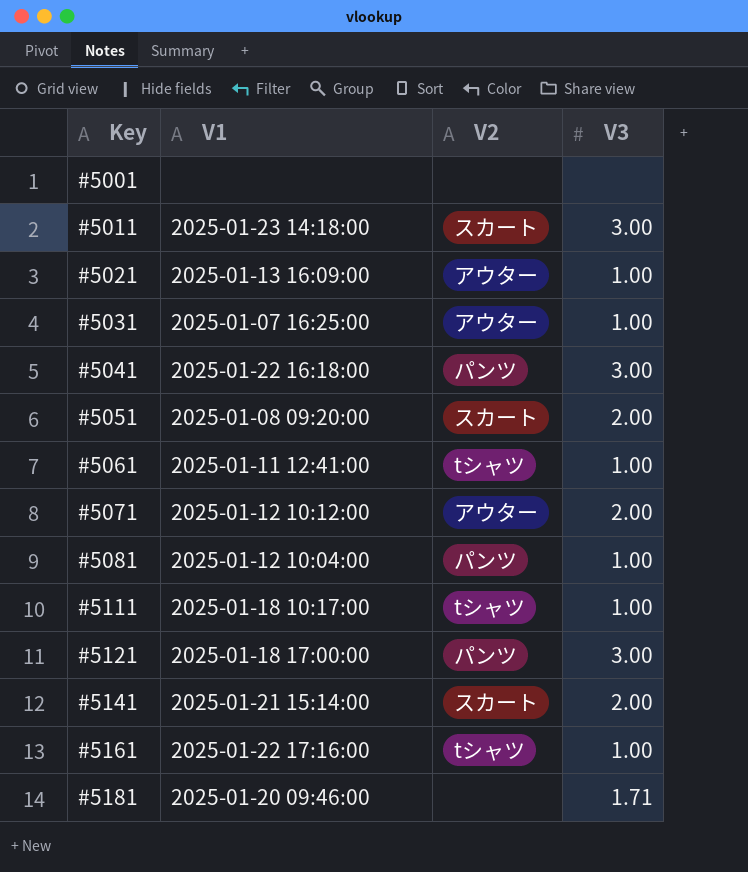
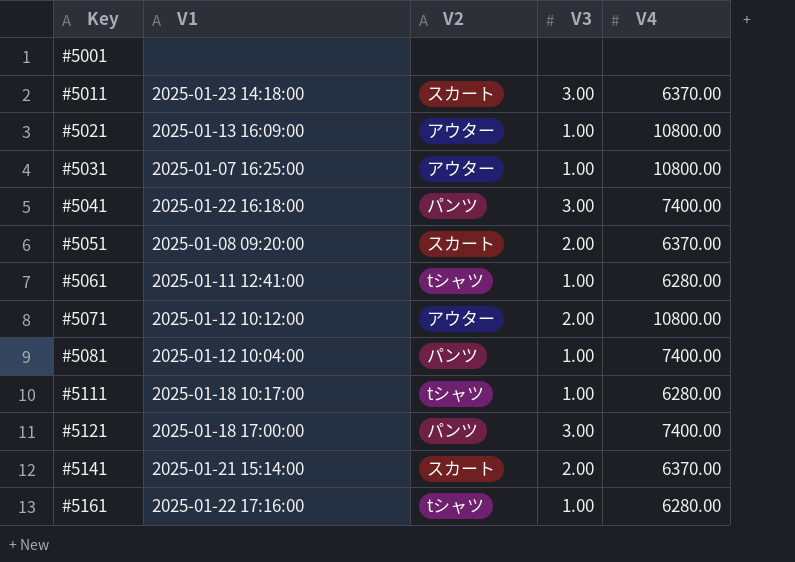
column V4 | position: none -> 5
row #5181: 2025-01-20 09:46:00 | none | 1.71 -> none

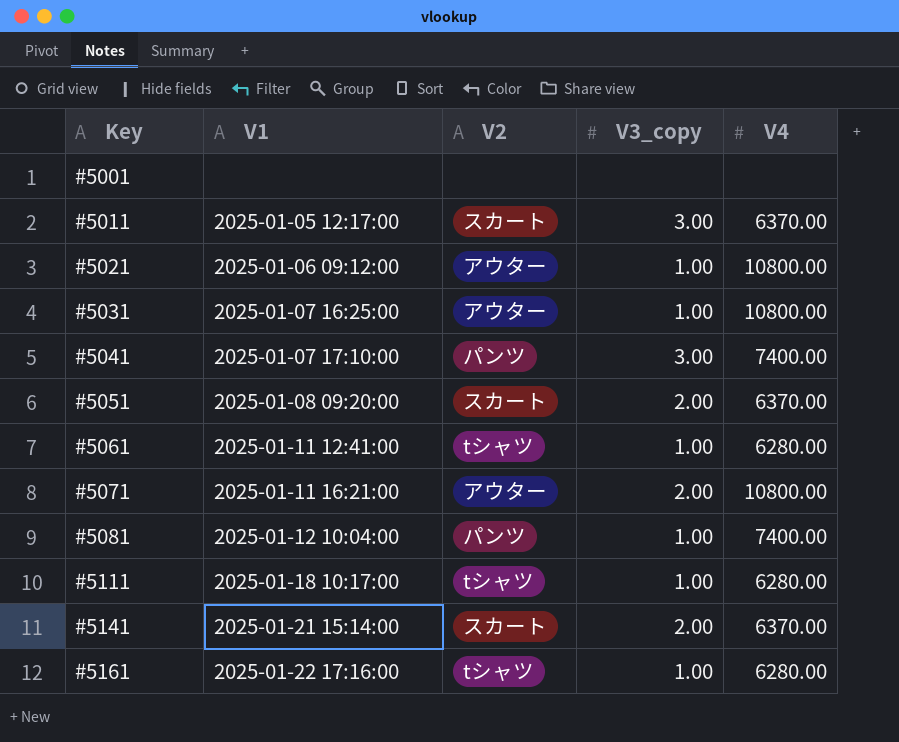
column name: V3 -> V3_copy
row #5121: 2025-01-18 17:00:00 | パンツ | 3.00 | 7400.00 -> none
#5011 | V1: 2025-01-23 14:18:00 -> 2025-01-05 12:17:00
#5021 | V1: 2025-01-13 16:09:00 -> 2025-01-06 09:12:00
#5041 | V1: 2025-01-22 16:18:00 -> 2025-01-07 17:10:00
#5071 | V1: 2025-01-12 10:12:00 -> 2025-01-11 16:21:00

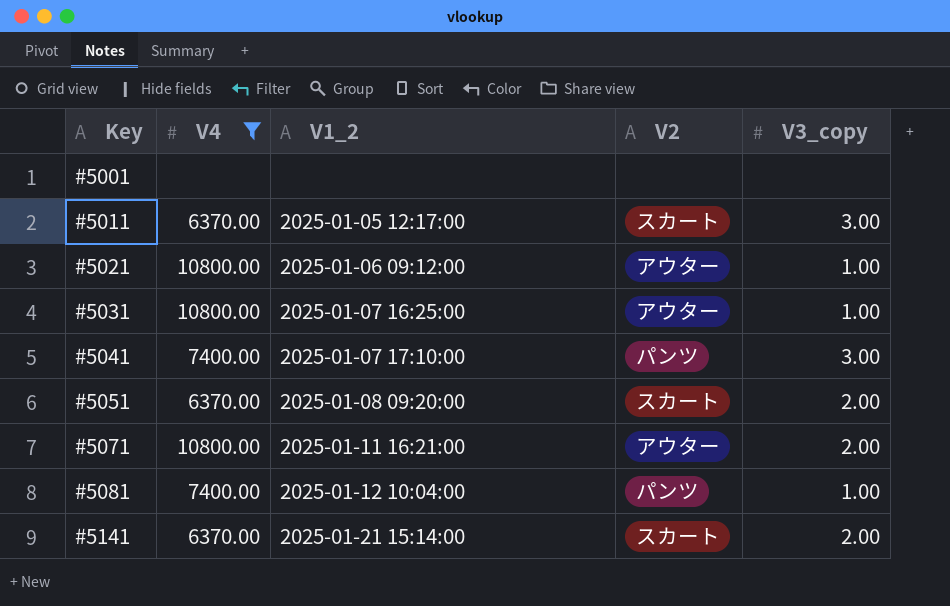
filter: none -> V4 != 6280.00
column V4 | position: 5 -> 2
column name: V1 -> V1_2

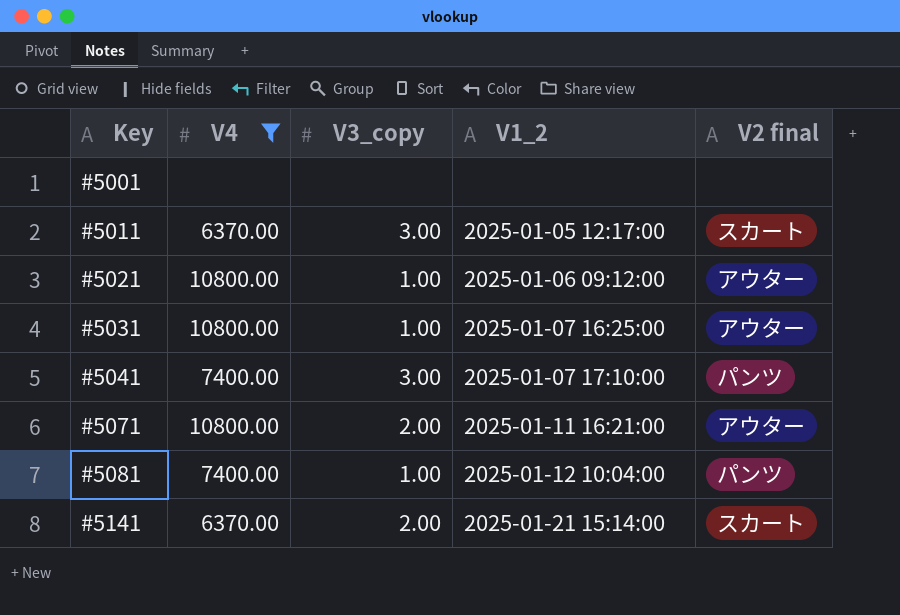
column V3_copy | position: 5 -> 3
column name: V2 -> V2 final
row #5051: 6370.00 | 2025-01-08 09:20:00 | スカート | 2.00 -> none

